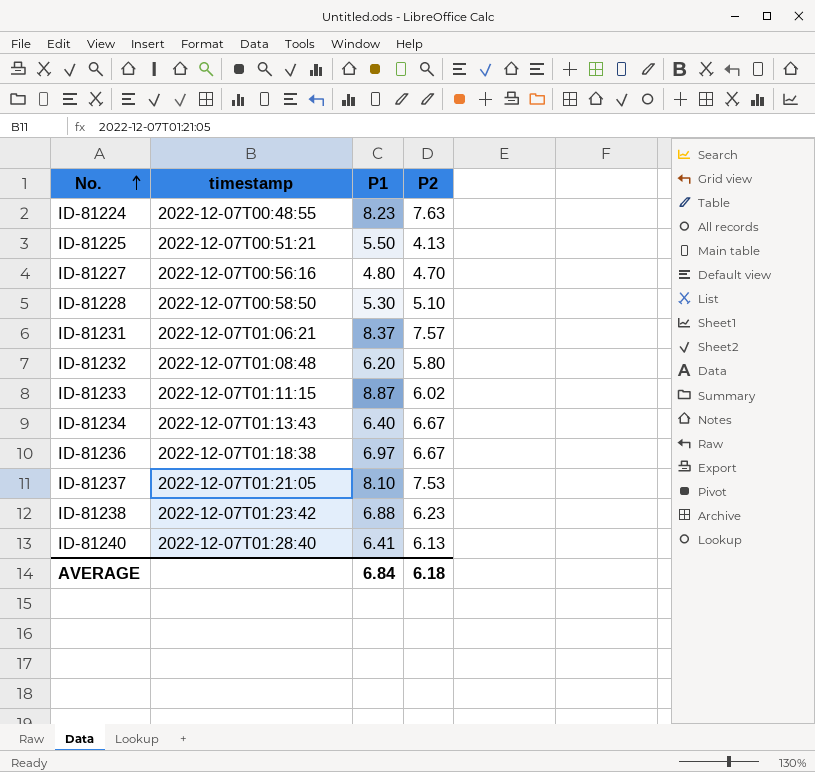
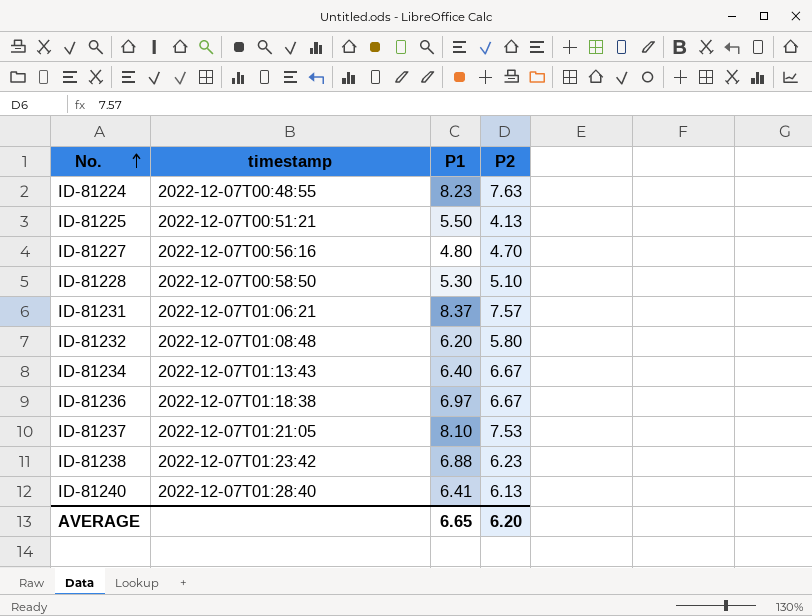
row ID-81233: 2022-12-07T01:11:15 | 8.87 | 6.02 -> none
AVERAGE | P1: 6.84 -> 6.65
AVERAGE | P2: 6.18 -> 6.20

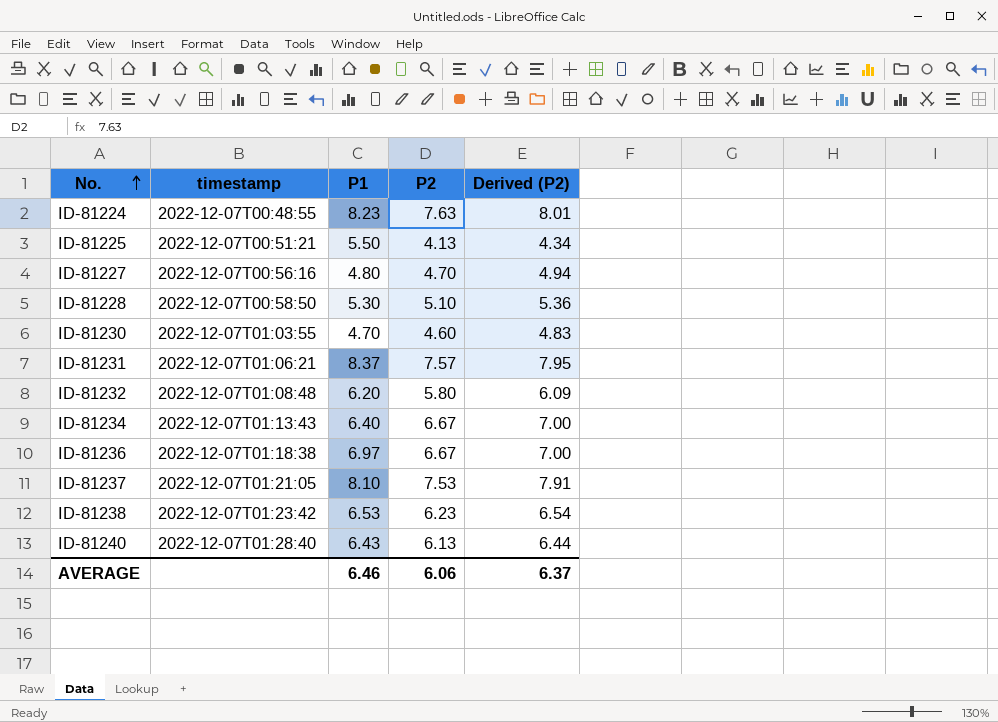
column Derived (P2) | formula: none -> [P2] * 1.05
row ID-81230: none -> 2022-12-07T01:03:55 | 4.70 | 4.60 | 4.83
ID-81238 | P1: 6.88 -> 6.53
ID-81240 | P1: 6.41 -> 6.43
AVERAGE | P1: 6.65 -> 6.46
AVERAGE | P2: 6.20 -> 6.06

